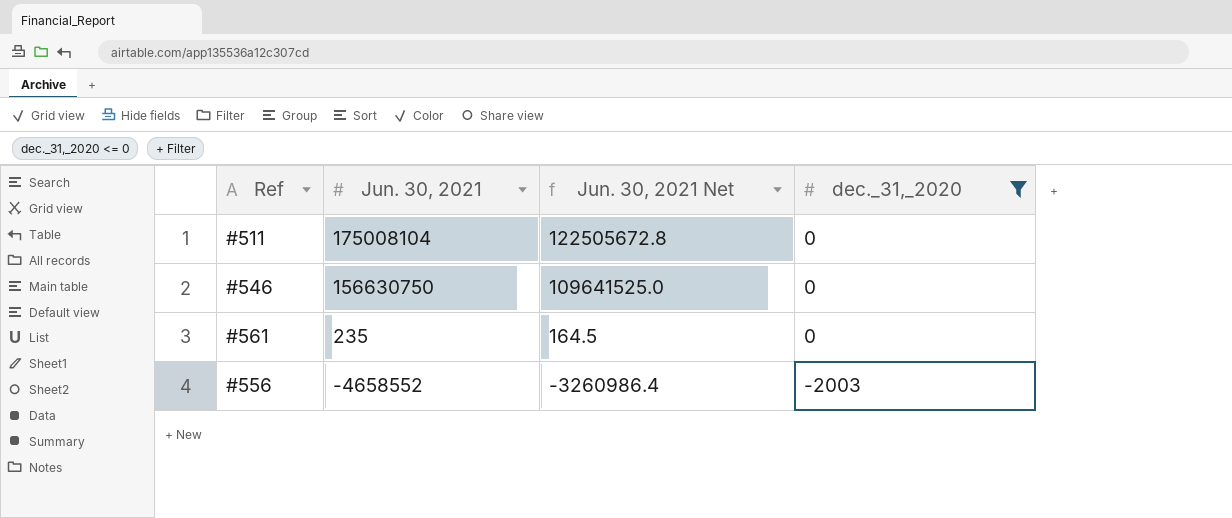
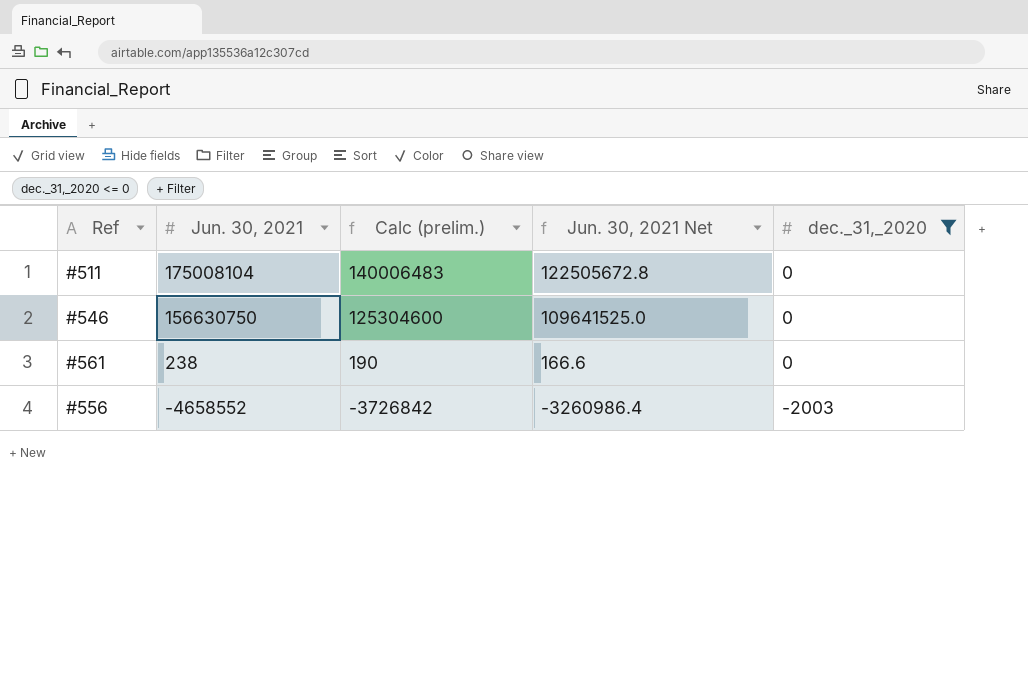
column Calc (prelim.) | formula: none -> [Jun. 30, 2021] * 0.8
#561 | Jun. 30, 2021: 235 -> 238
#561 | Jun. 30, 2021 Net: 164.5 -> 166.6

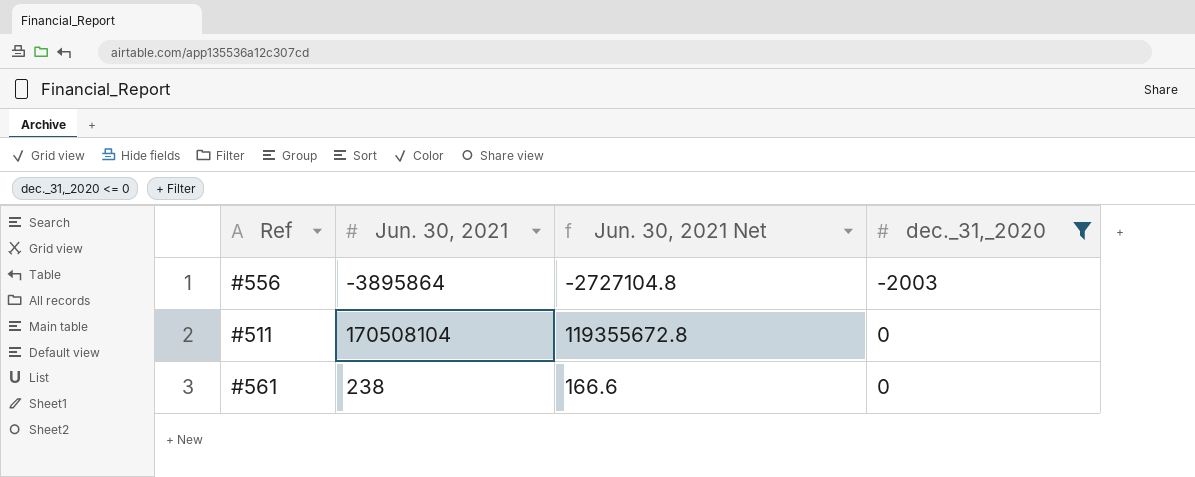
row order: Jun. 30, 2021 descending -> dec._31,_2020 ascending
column Calc (prelim.) | formula: [Jun. 30, 2021] * 0.8 -> none
row #546: 156630750 | 125304600 | 109641525.0 | 0 -> none
#556 | Jun. 30, 2021: -4658552 -> -3895864
#556 | Jun. 30, 2021 Net: -3260986.4 -> -2727104.8
#511 | Jun. 30, 2021: 175008104 -> 170508104
#511 | Jun. 30, 2021 Net: 122505672.8 -> 119355672.8

